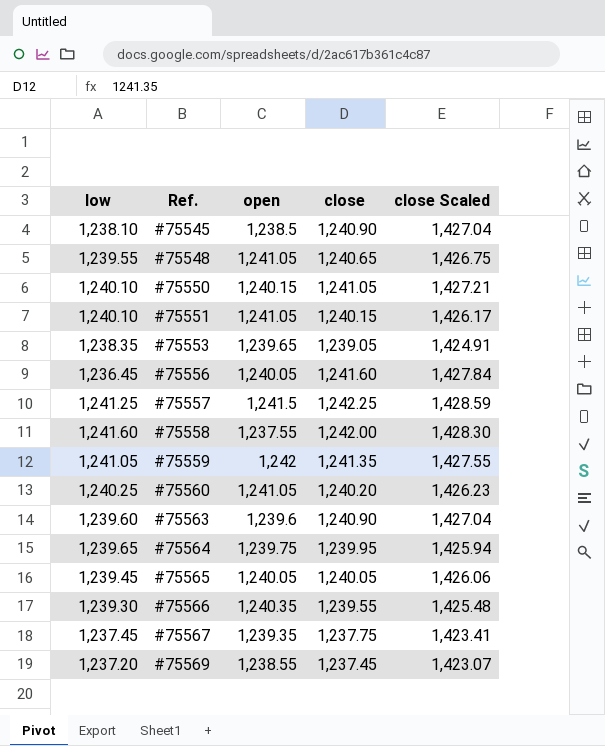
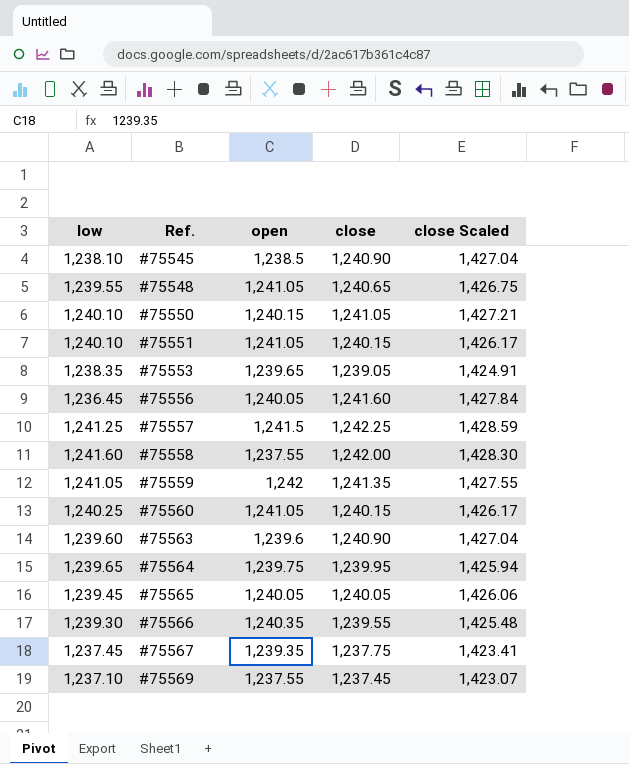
#75560 | close: 1,240.20 -> 1,240.15
#75560 | close Scaled: 1,426.23 -> 1,426.17
#75569 | low: 1,237.20 -> 1,237.10
#75569 | open: 1,238.55 -> 1,237.55

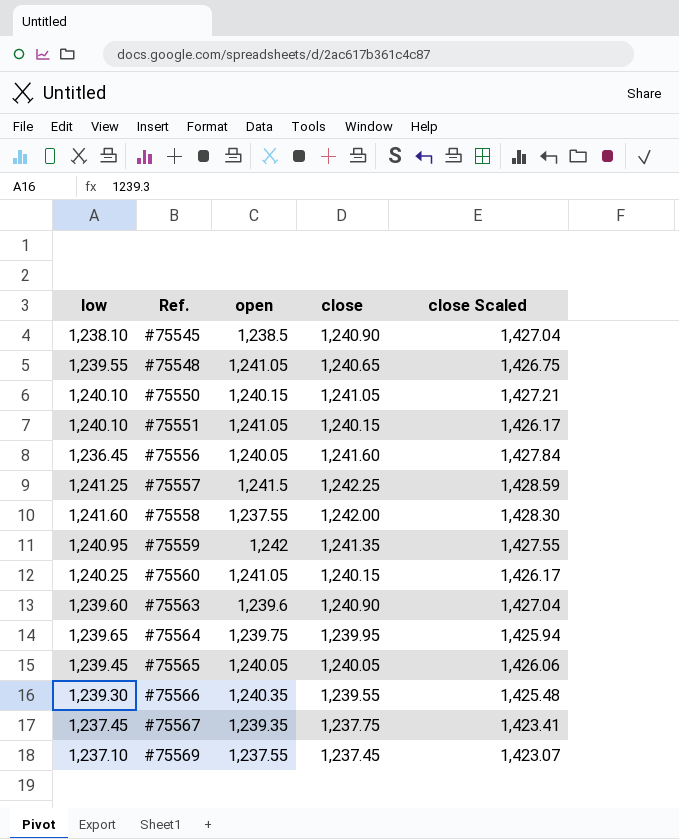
row #75553: 1,238.35 | 1,239.65 | 1,239.05 | 1,424.91 -> none
#75559 | low: 1,241.05 -> 1,240.95

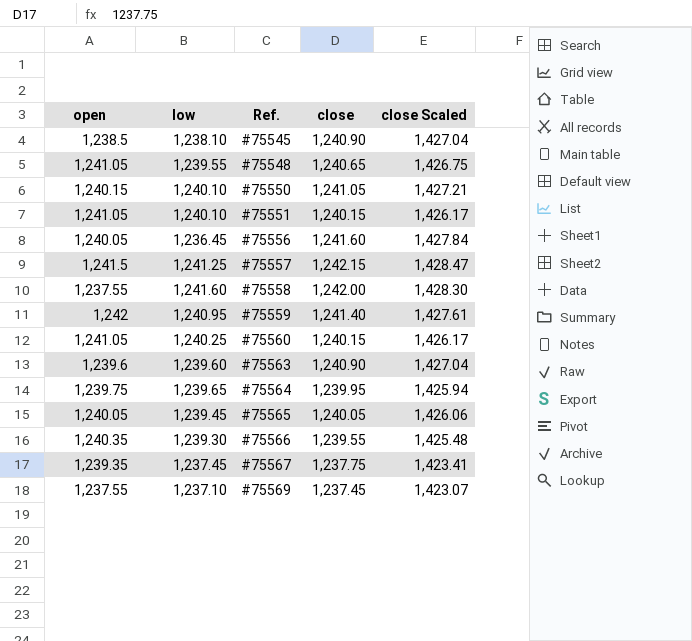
column open | position: 3 -> 1
#75557 | close: 1,242.25 -> 1,242.15
#75557 | close Scaled: 1,428.59 -> 1,428.47
#75559 | close: 1,241.35 -> 1,241.40
#75559 | close Scaled: 1,427.55 -> 1,427.61

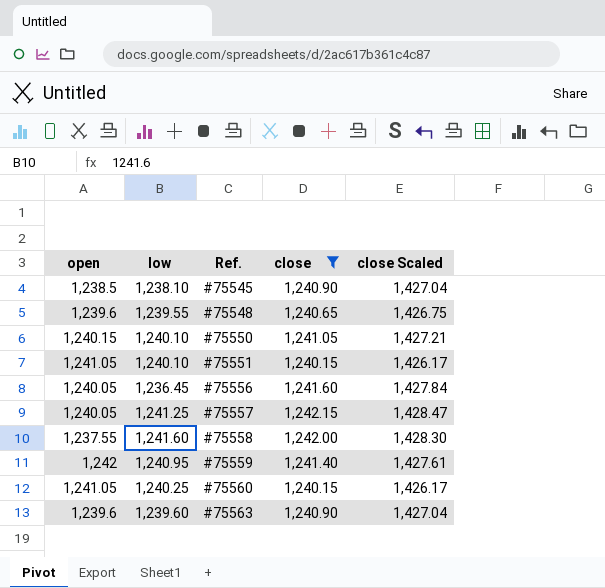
filter: none -> close >= 1,240.15
#75548 | open: 1,241.05 -> 1,239.6
#75557 | open: 1,241.5 -> 1,240.05

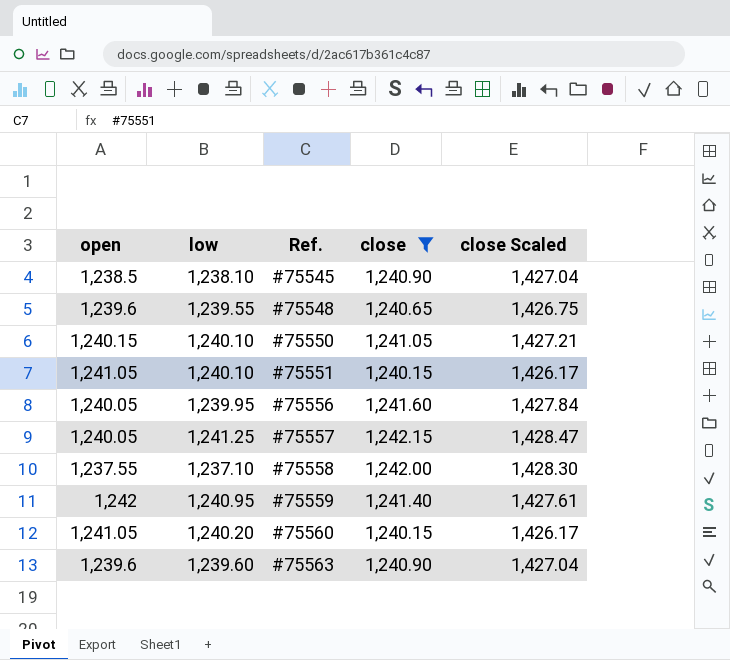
#75556 | low: 1,236.45 -> 1,239.95
#75558 | low: 1,241.60 -> 1,237.10
#75560 | low: 1,240.25 -> 1,240.20

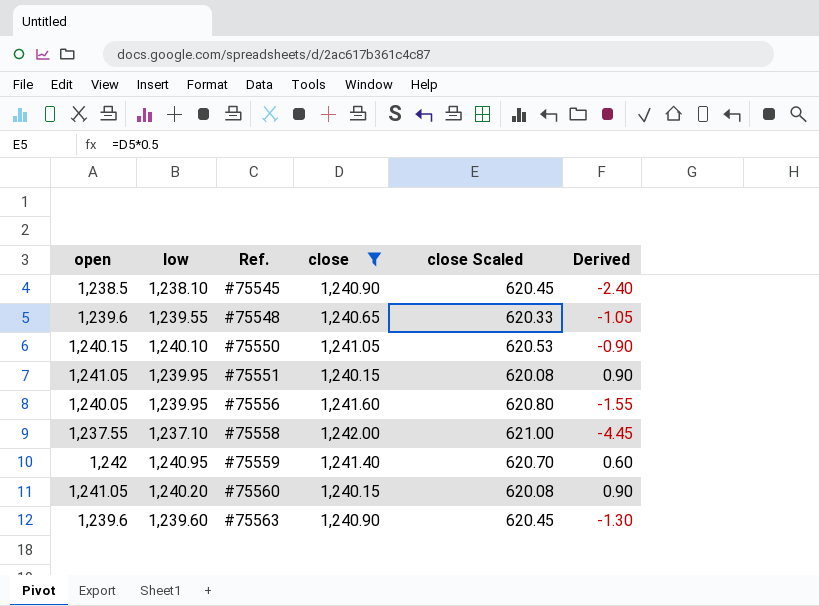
column close Scaled | formula: [close] * 1.15 -> [close] * 0.5
column Derived | formula: none -> [open] - [close]
row #75557: 1,240.05 | 1,241.25 | 1,242.15 | 1,428.47 -> none
#75551 | low: 1,240.10 -> 1,239.95

